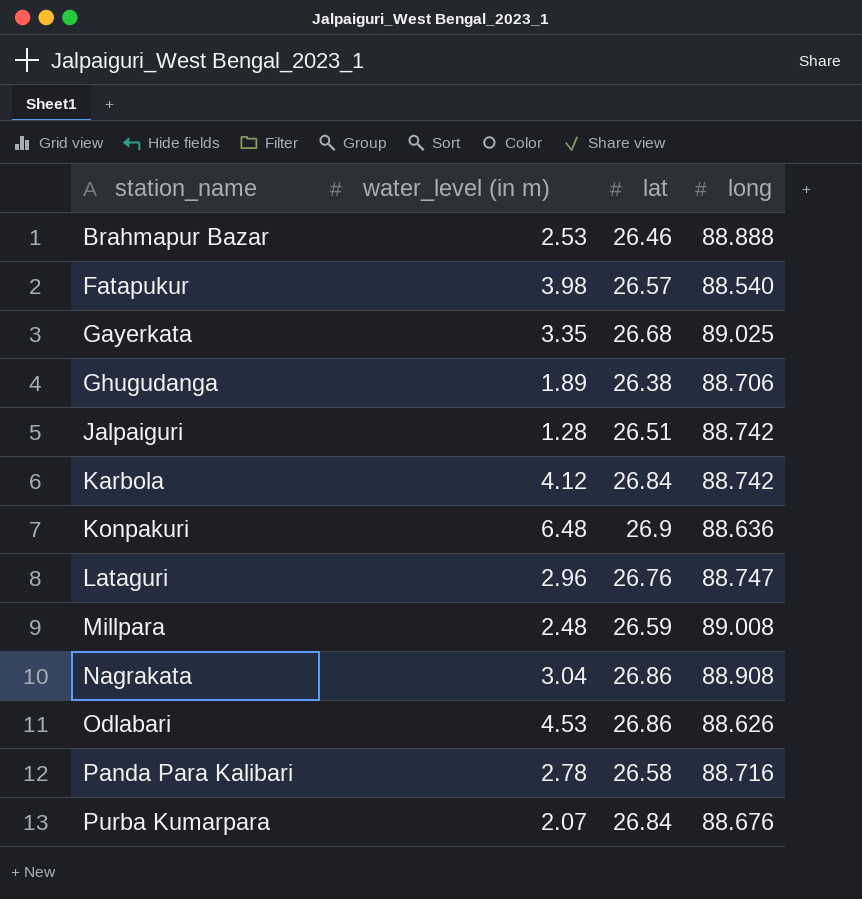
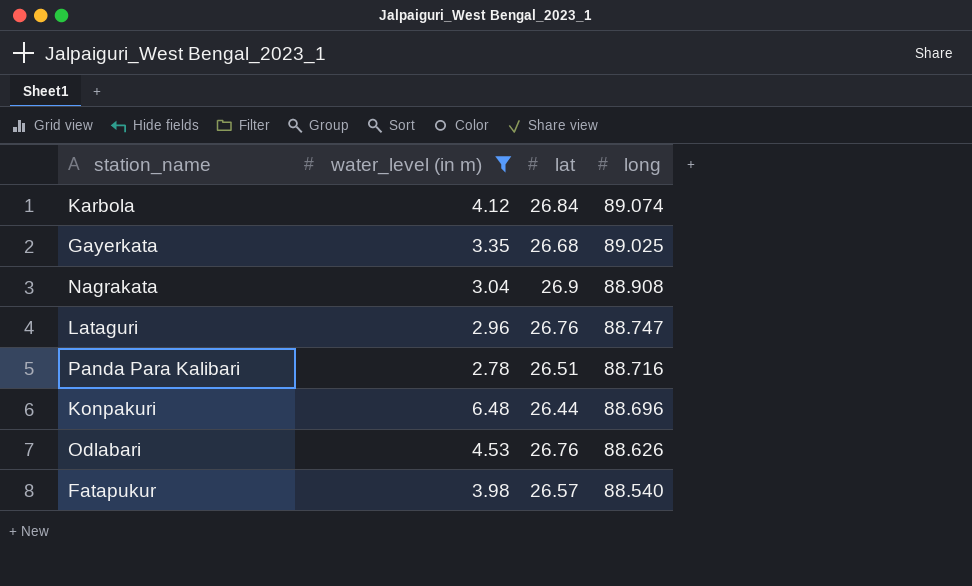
filter: none -> water_level (in m) >= 2.78
row order: station_name ascending -> long descending
Karbola | long: 88.742 -> 89.074
Nagrakata | lat: 26.86 -> 26.9
Panda Para Kalibari | lat: 26.58 -> 26.51
Konpakuri | lat: 26.9 -> 26.44
Konpakuri | long: 88.636 -> 88.696
Odlabari | lat: 26.86 -> 26.76

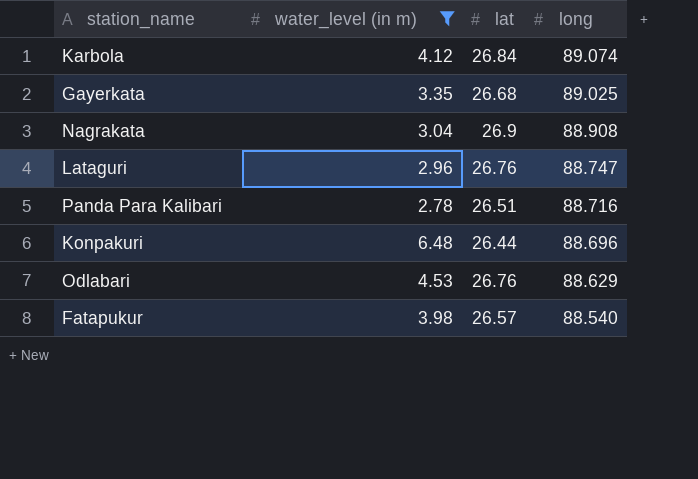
Odlabari | long: 88.626 -> 88.629

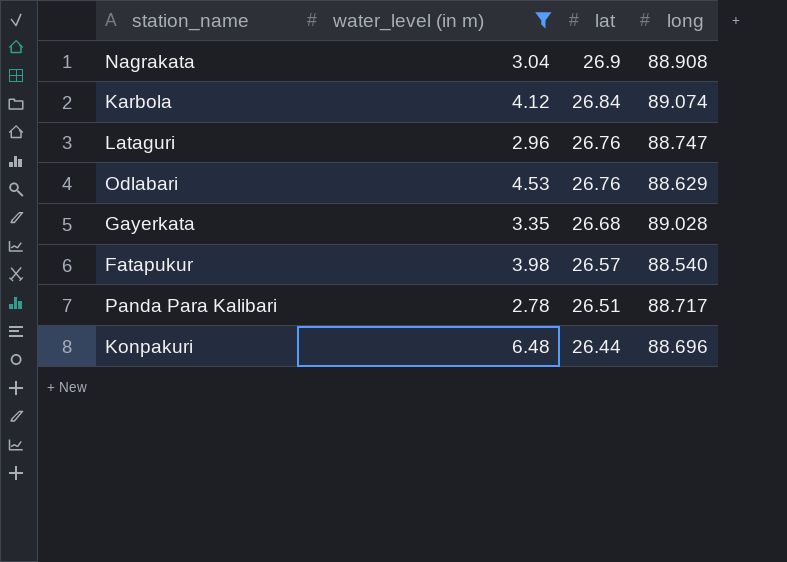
row order: long descending -> lat descending
Gayerkata | long: 89.025 -> 89.028
Panda Para Kalibari | long: 88.716 -> 88.717

